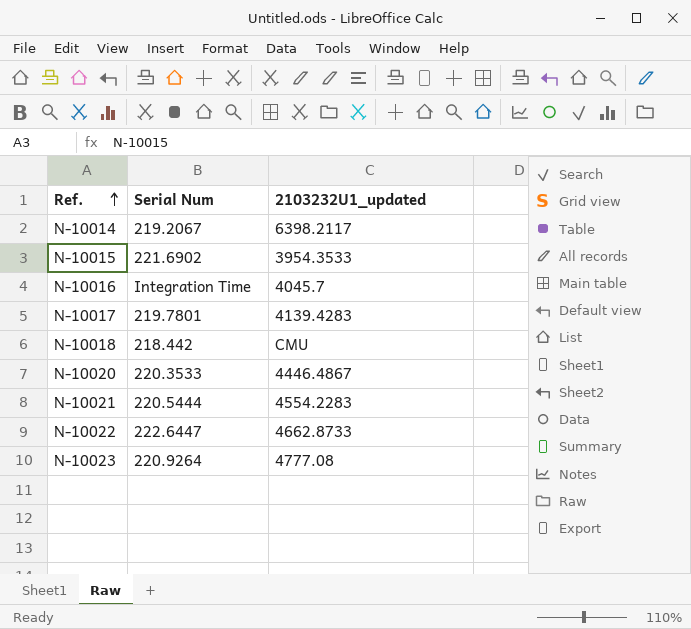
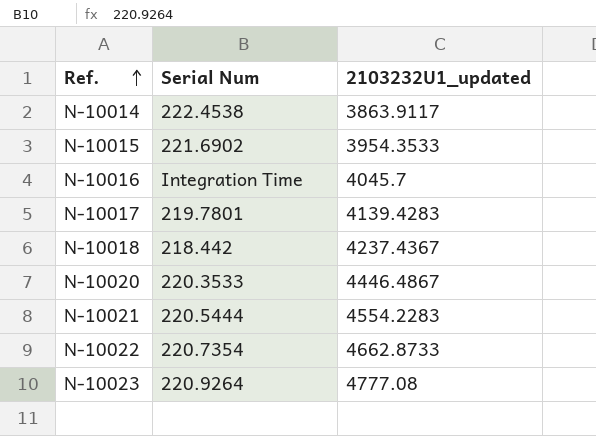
N-10014 | Serial Num: 219.2067 -> 222.4538
N-10014 | 2103232U1_updated: 6398.2117 -> 3863.9117
N-10018 | 2103232U1_updated: CMU -> 4237.4367
N-10022 | Serial Num: 222.6447 -> 220.7354

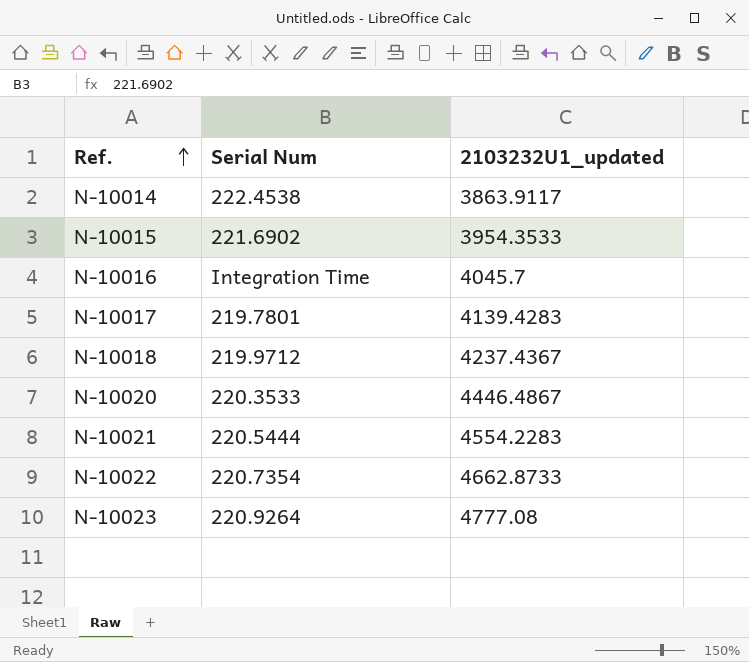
N-10018 | Serial Num: 218.442 -> 219.9712

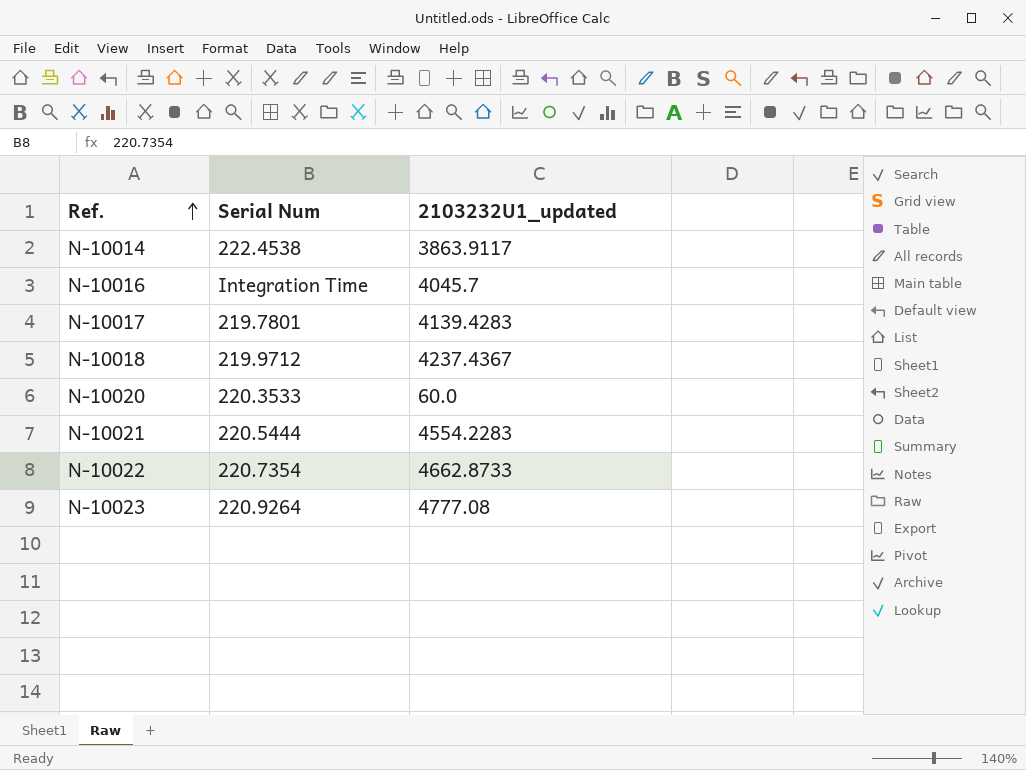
row N-10015: 221.6902 | 3954.3533 -> none
N-10020 | 2103232U1_updated: 4446.4867 -> 60.0

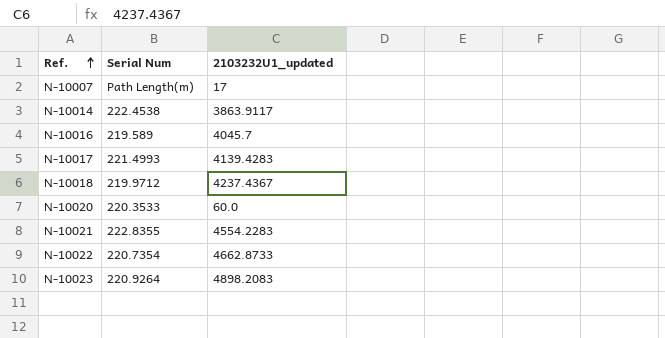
row N-10007: none -> Path Length(m) | 17
N-10016 | Serial Num: Integration Time -> 219.589
N-10017 | Serial Num: 219.7801 -> 221.4993
N-10021 | Serial Num: 220.5444 -> 222.8355
N-10023 | 2103232U1_updated: 4777.08 -> 4898.2083

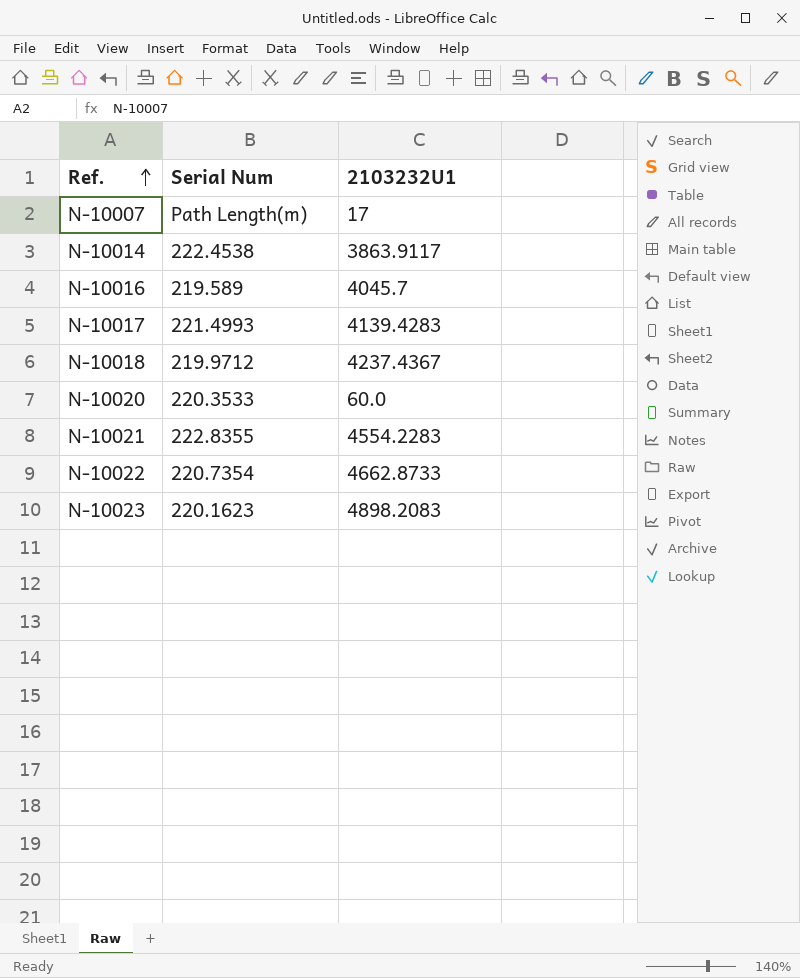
column name: 2103232U1_updated -> 2103232U1
N-10023 | Serial Num: 220.9264 -> 220.1623

